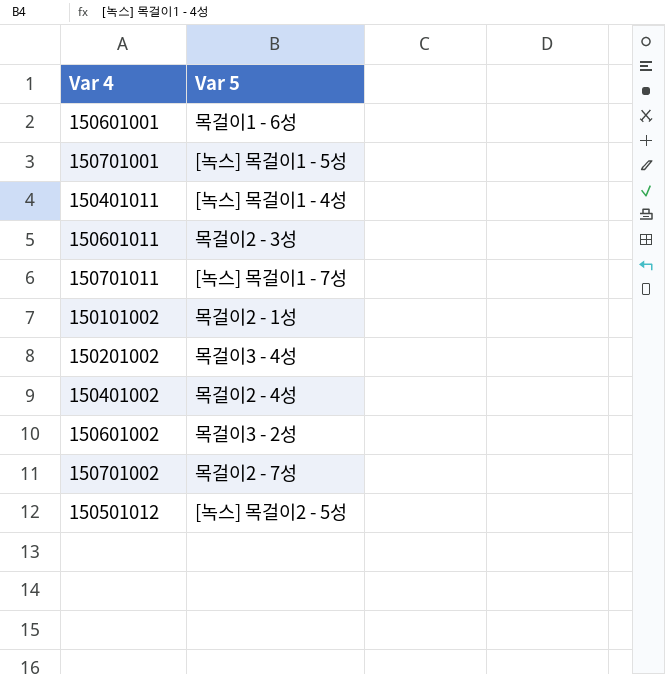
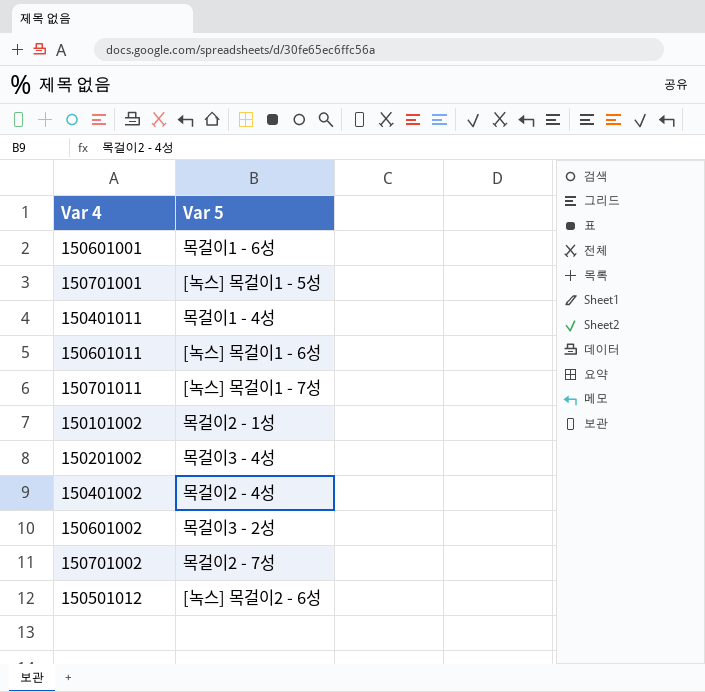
150401011 | Var 5: [녹스] 목걸이1 - 4성 -> 목걸이1 - 4성
150601011 | Var 5: 목걸이2 - 3성 -> [녹스] 목걸이1 - 6성
150501012 | Var 5: [녹스] 목걸이2 - 5성 -> [녹스] 목걸이2 - 6성

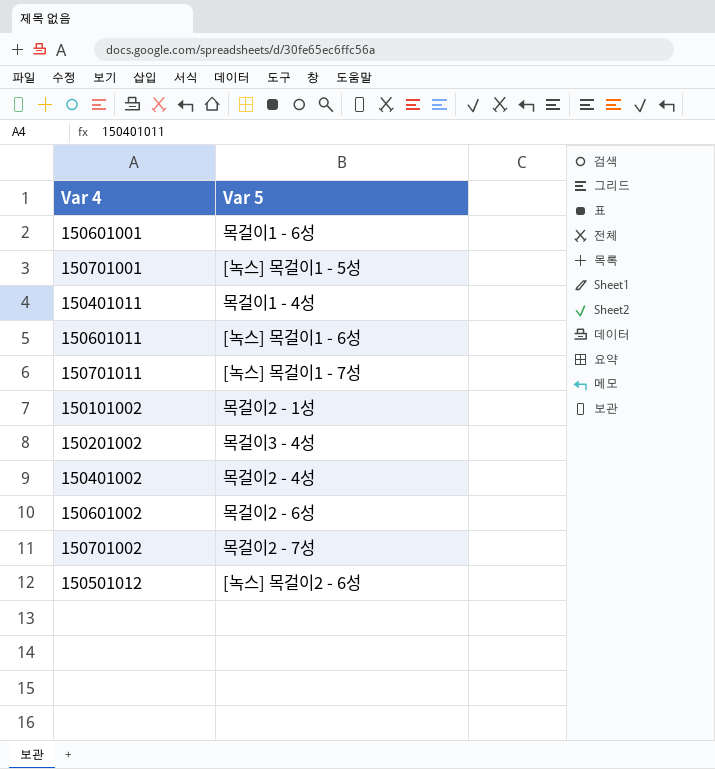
150601002 | Var 5: 목걸이3 - 2성 -> 목걸이2 - 6성

